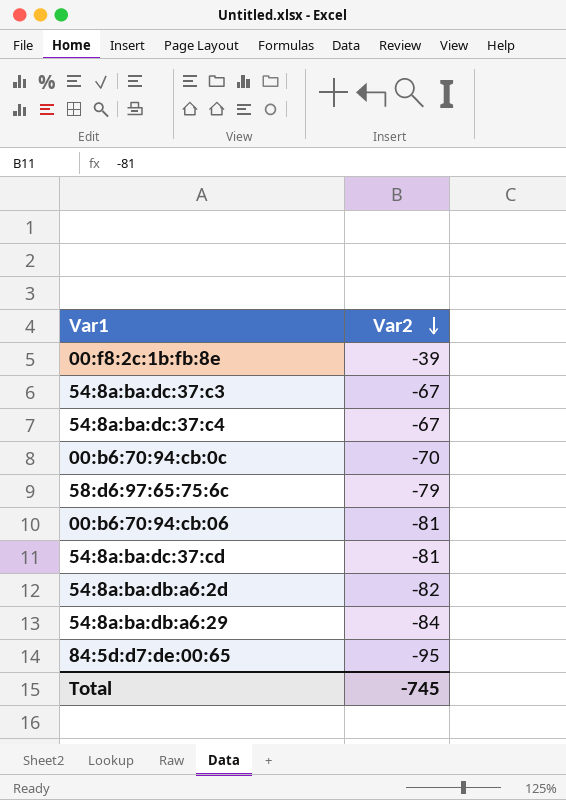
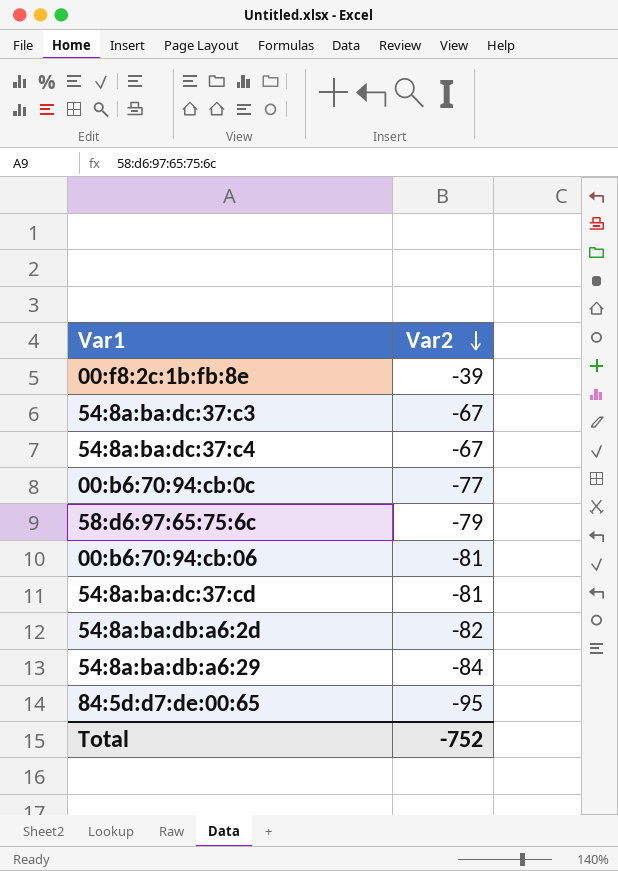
00:b6:70:94:cb:0c | Var2: -70 -> -77
Total | Var2: -745 -> -752

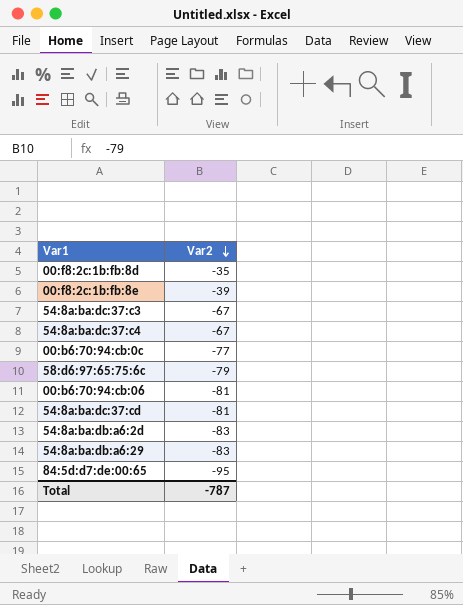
row 00:f8:2c:1b:fb:8d: none -> -35
54:8a:ba:db:a6:2d | Var2: -82 -> -83
54:8a:ba:db:a6:29 | Var2: -84 -> -83
Total | Var2: -752 -> -787

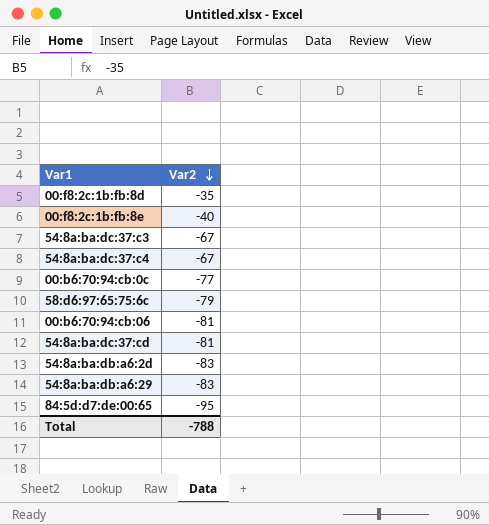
00:f8:2c:1b:fb:8e | Var2: -39 -> -40
Total | Var2: -787 -> -788

